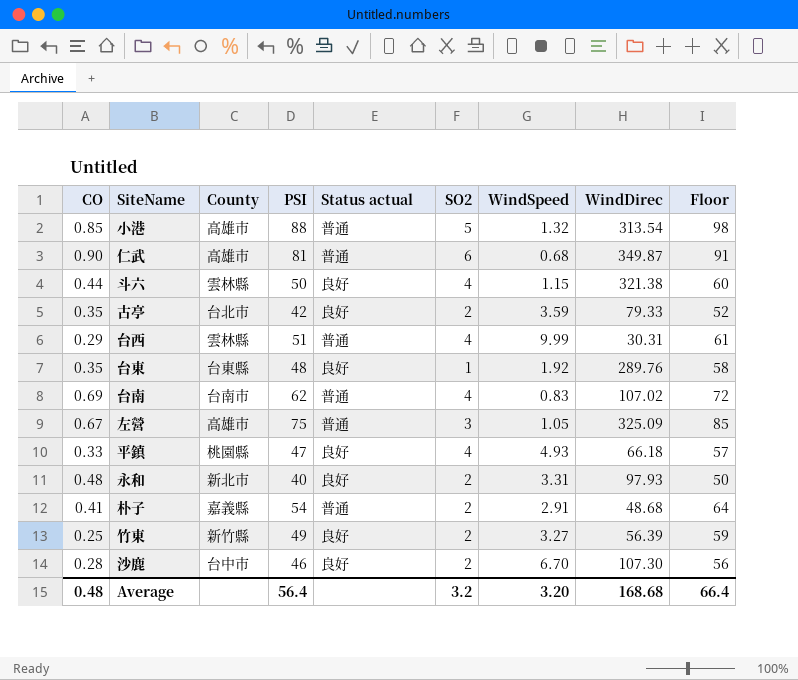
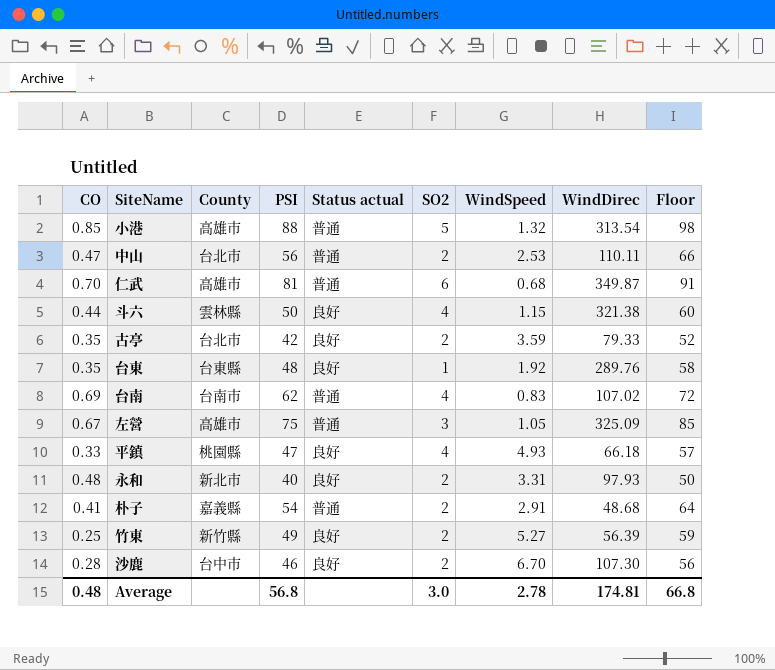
row 台西: 0.29 | 雲林縣 | 51 | 普通 | 4 | 9.99 | 30.31 | 61 -> none
row 中山: none -> 0.47 | 台北市 | 56 | 普通 | 2 | 2.53 | 110.11 | 66
仁武 | CO: 0.90 -> 0.70
竹東 | WindSpeed: 3.27 -> 5.27
Average | PSI: 56.4 -> 56.8
Average | SO2: 3.2 -> 3.0
Average | WindSpeed: 3.20 -> 2.78
Average | WindDirec: 168.68 -> 174.81
Average | Floor: 66.4 -> 66.8

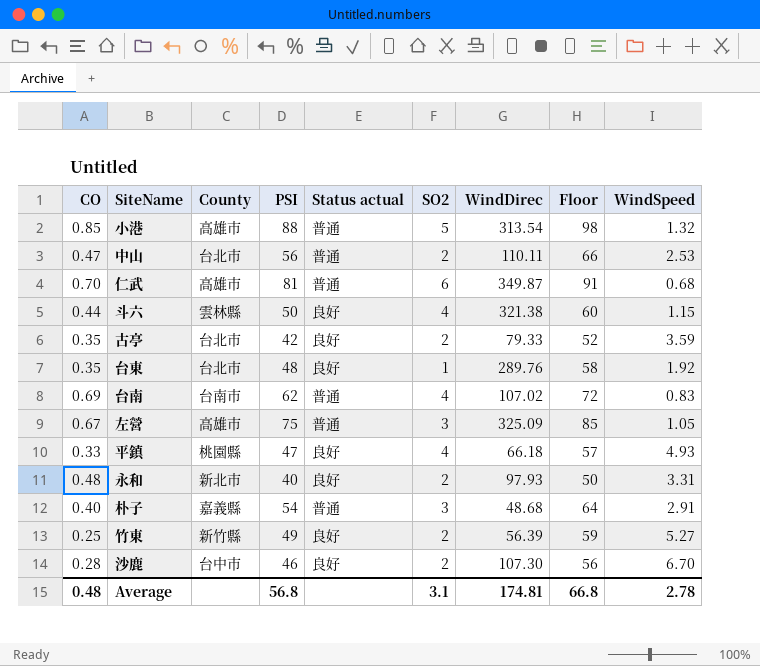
column WindSpeed | position: 7 -> 9
台東 | County: 台東縣 -> 台北市
朴子 | CO: 0.41 -> 0.40
朴子 | SO2: 2 -> 3
Average | SO2: 3.0 -> 3.1

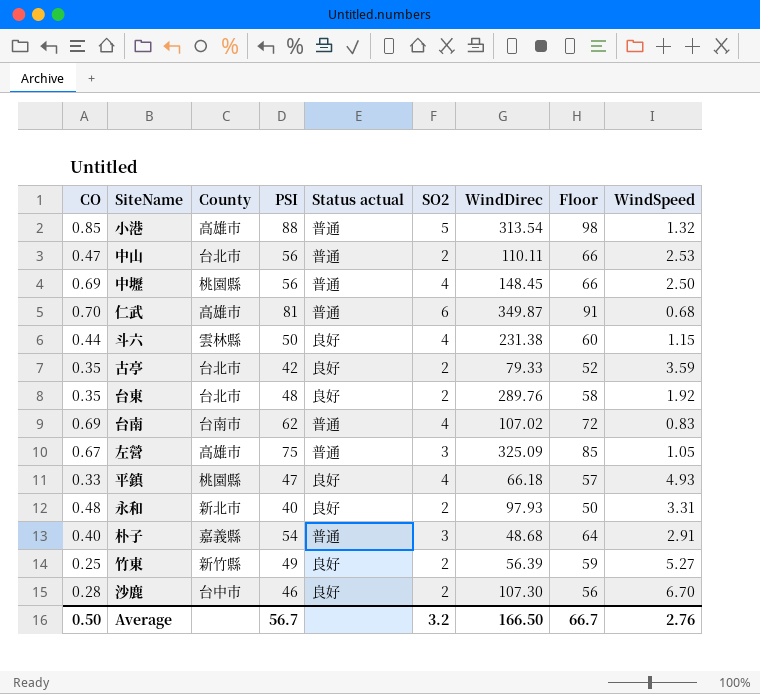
row 中壢: none -> 0.69 | 桃園縣 | 56 | 普通 | 4 | 148.45 | 66 | 2.50
斗六 | WindDirec: 321.38 -> 231.38
台東 | SO2: 1 -> 2
Average | CO: 0.48 -> 0.50
Average | PSI: 56.8 -> 56.7
Average | SO2: 3.1 -> 3.2
Average | WindDirec: 174.81 -> 166.50
Average | Floor: 66.8 -> 66.7
Average | WindSpeed: 2.78 -> 2.76

